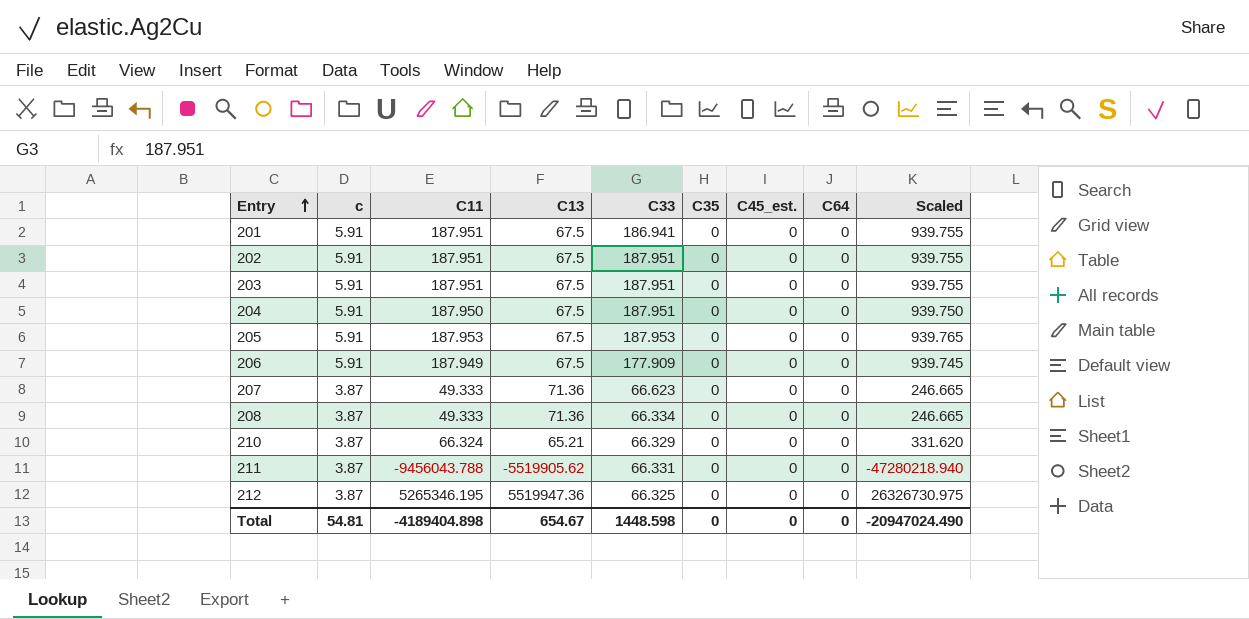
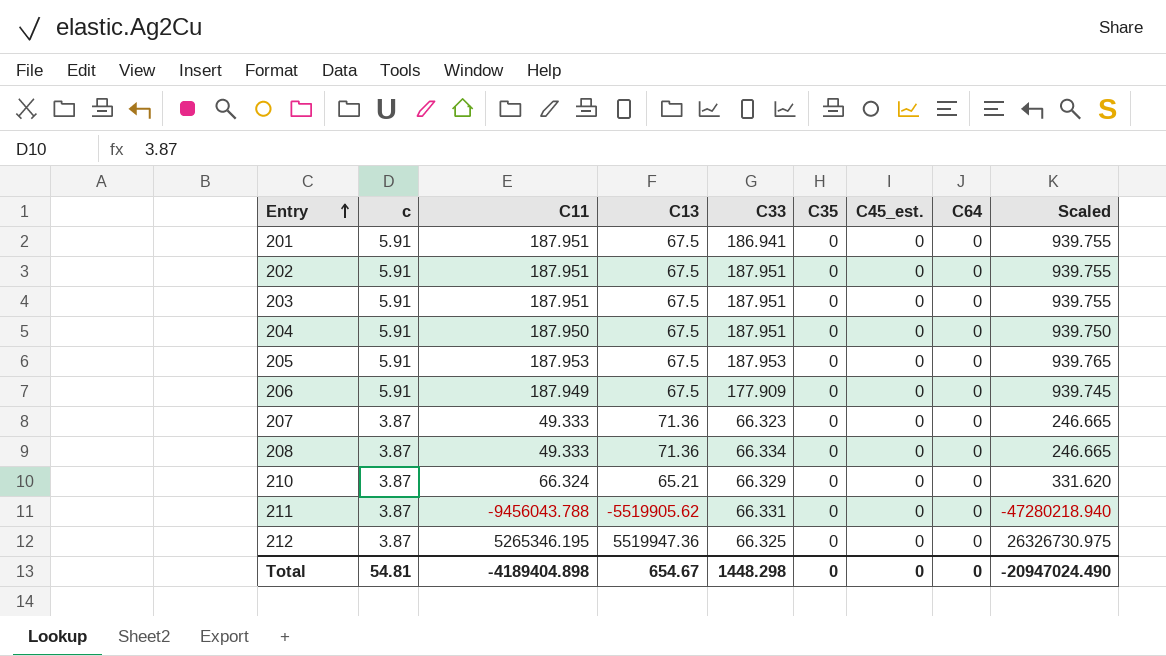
207 | C33: 66.623 -> 66.323
Total | C33: 1448.598 -> 1448.298

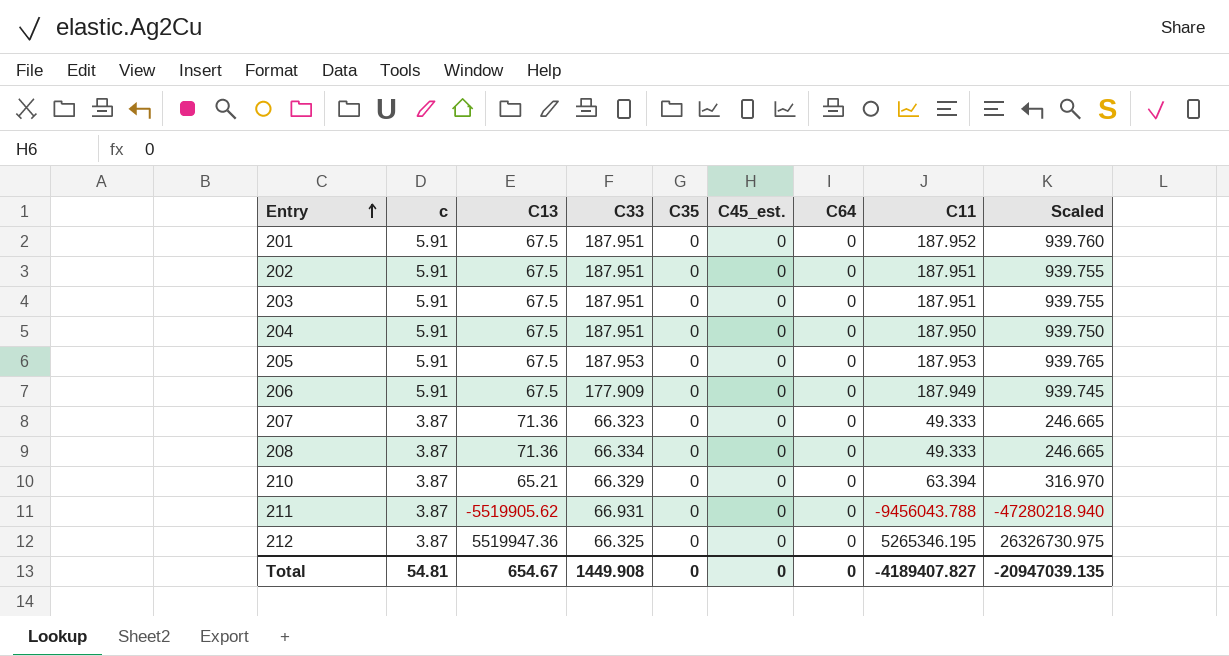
column C11 | position: 3 -> 8
201 | C33: 186.941 -> 187.951
201 | C11: 187.951 -> 187.952
201 | Scaled: 939.755 -> 939.760
210 | C11: 66.324 -> 63.394
210 | Scaled: 331.620 -> 316.970
211 | C33: 66.331 -> 66.931
Total | C33: 1448.298 -> 1449.908
Total | C11: -4189404.898 -> -4189407.827
Total | Scaled: -20947024.490 -> -20947039.135

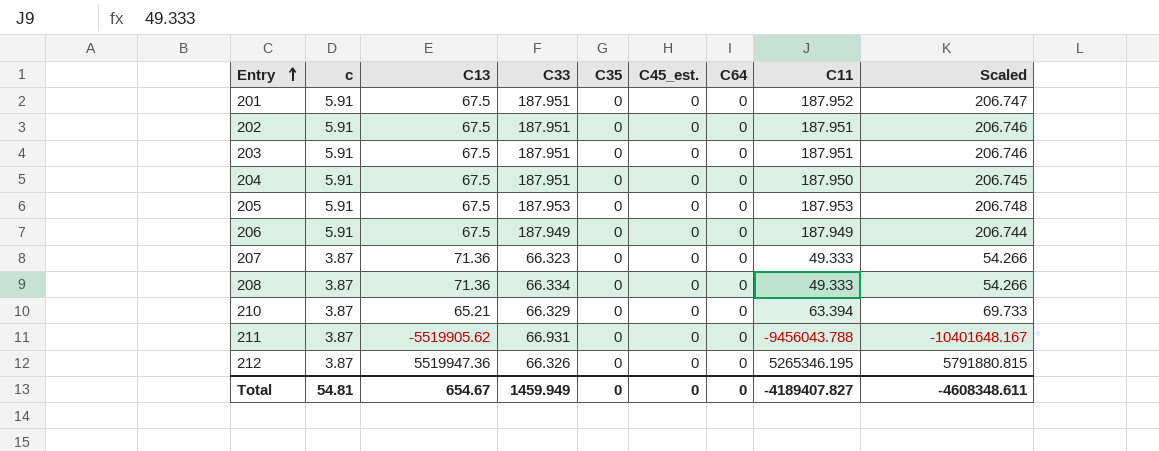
column Scaled | formula: [C11] * 5 -> [C11] * 1.1
206 | C33: 177.909 -> 187.949
212 | C33: 66.325 -> 66.326
Total | C33: 1449.908 -> 1459.949
Total | Scaled: -20947039.135 -> -4608348.611

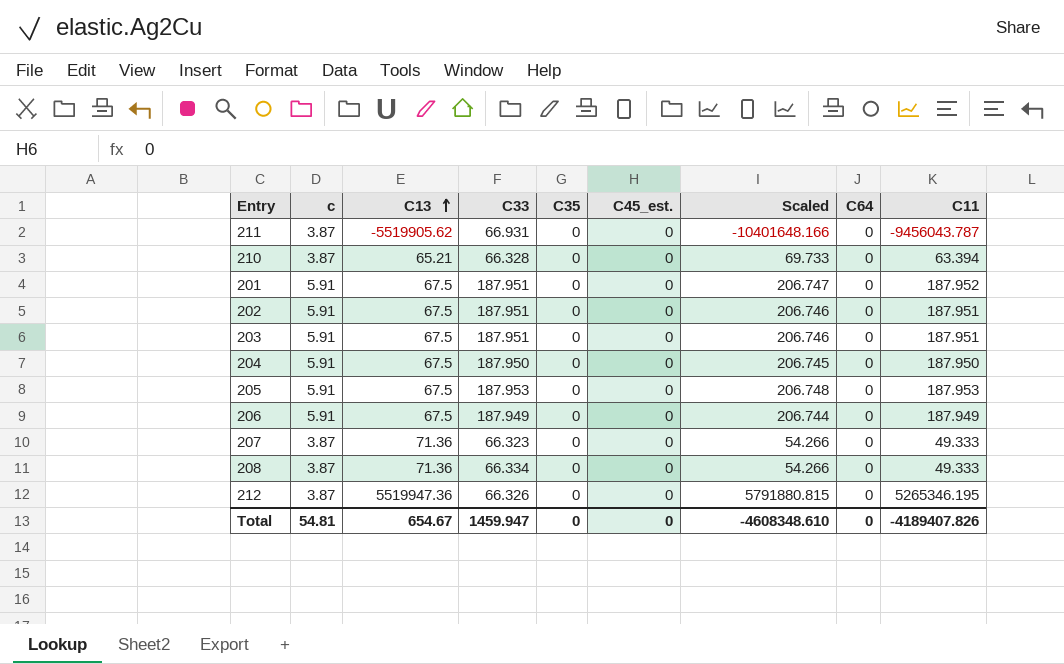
row order: Entry ascending -> C13 ascending
column Scaled | position: 9 -> 7
211 | Scaled: -10401648.167 -> -10401648.166
211 | C11: -9456043.788 -> -9456043.787
210 | C33: 66.329 -> 66.328
204 | C33: 187.951 -> 187.950
Total | C33: 1459.949 -> 1459.947
Total | Scaled: -4608348.611 -> -4608348.610
Total | C11: -4189407.827 -> -4189407.826

